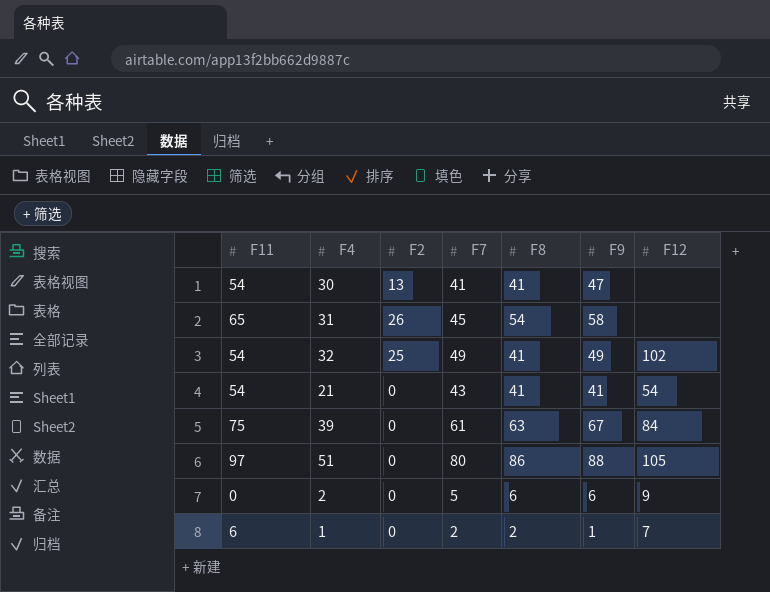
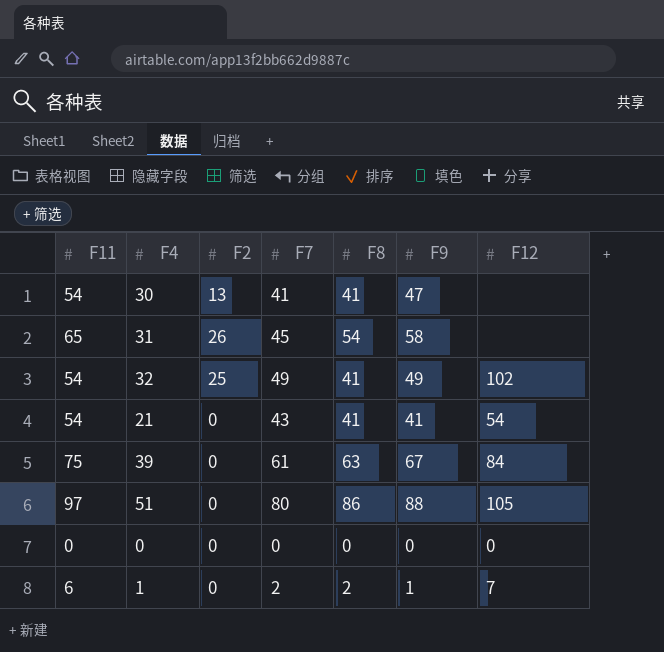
row 2: 0 | 0 | 5 | 6 | 6 | 9 -> none
row 0: none -> 0 | 0 | 0 | 0 | 0 | 0

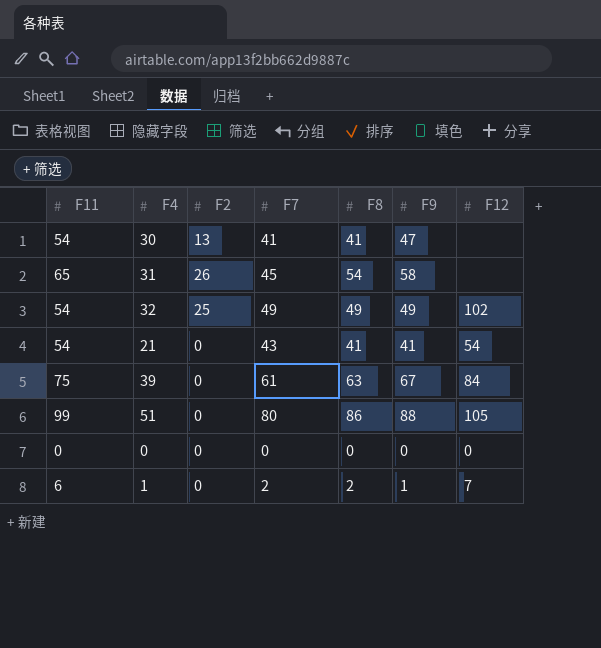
32 | F8: 41 -> 49
51 | F11: 97 -> 99

